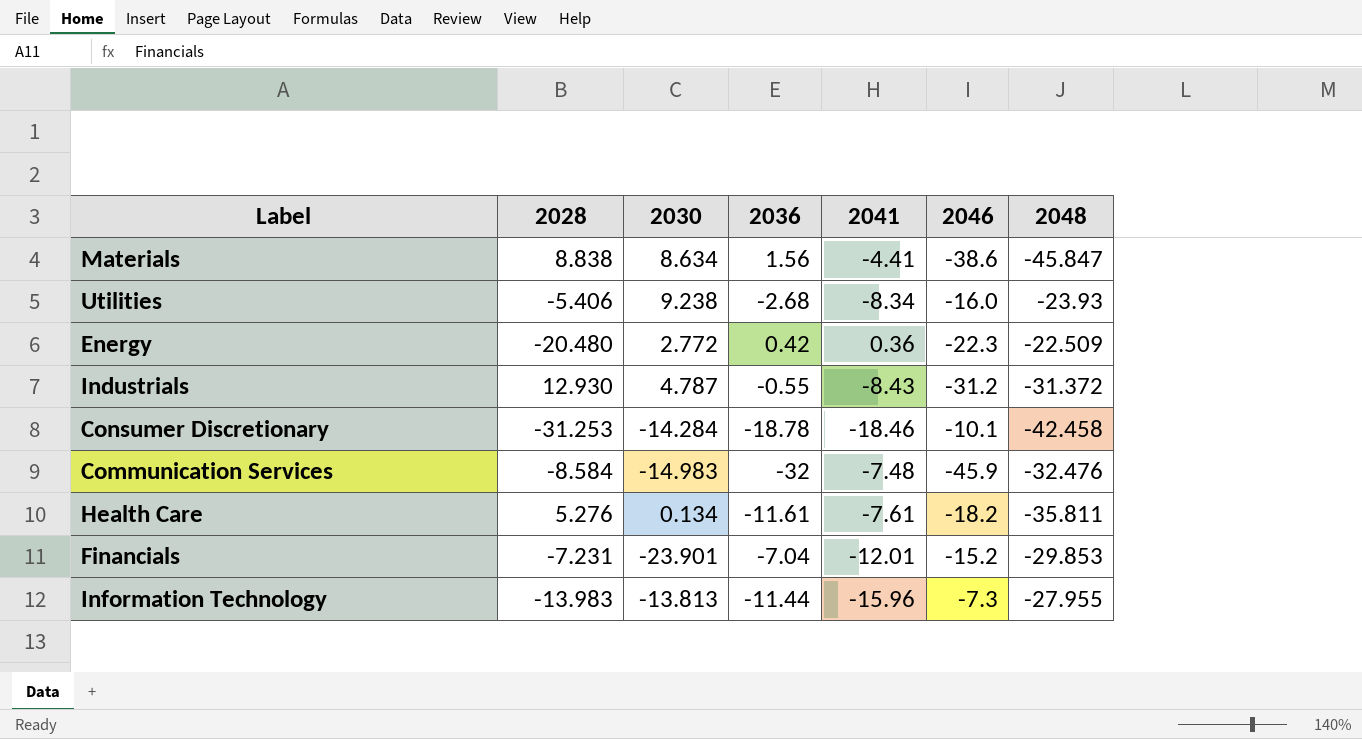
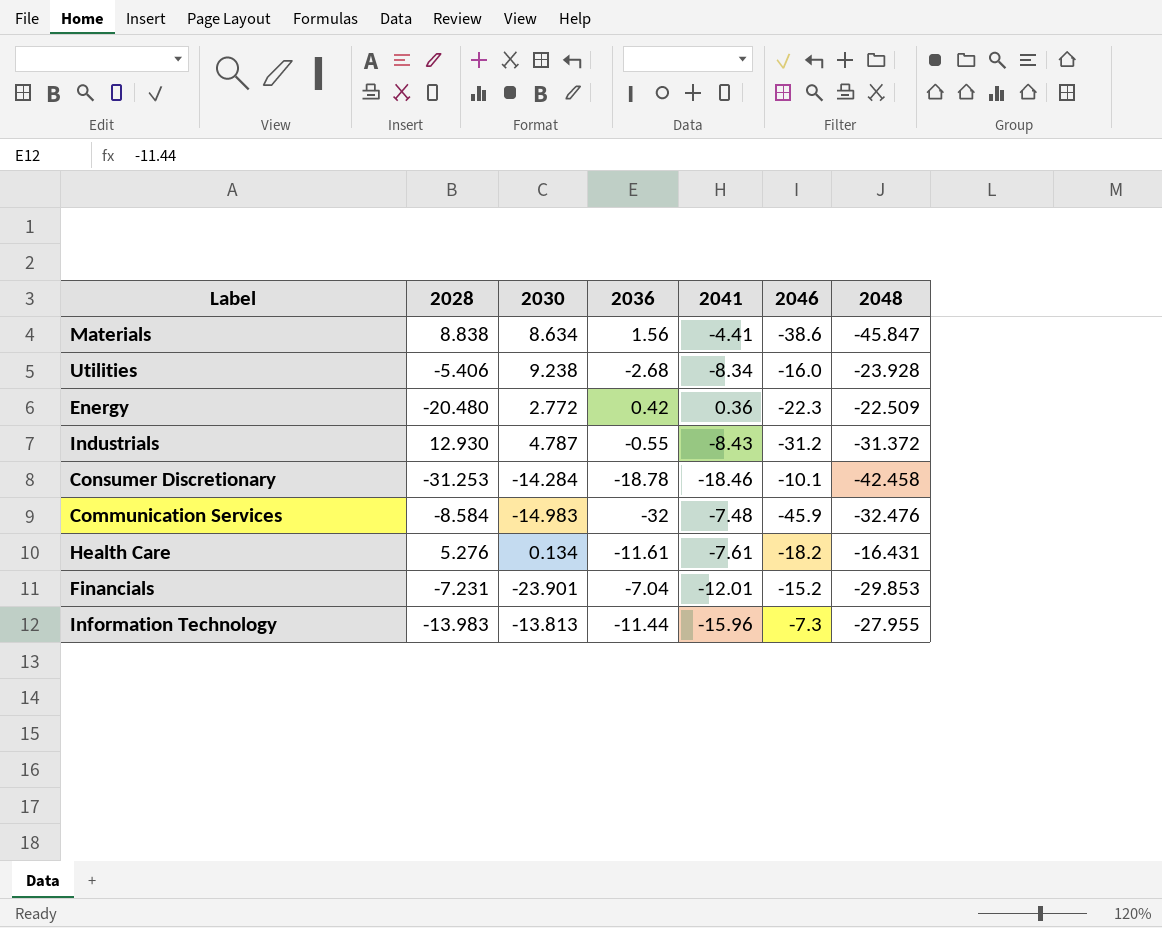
Utilities | 2048: -23.93 -> -23.928
Health Care | 2048: -35.811 -> -16.431

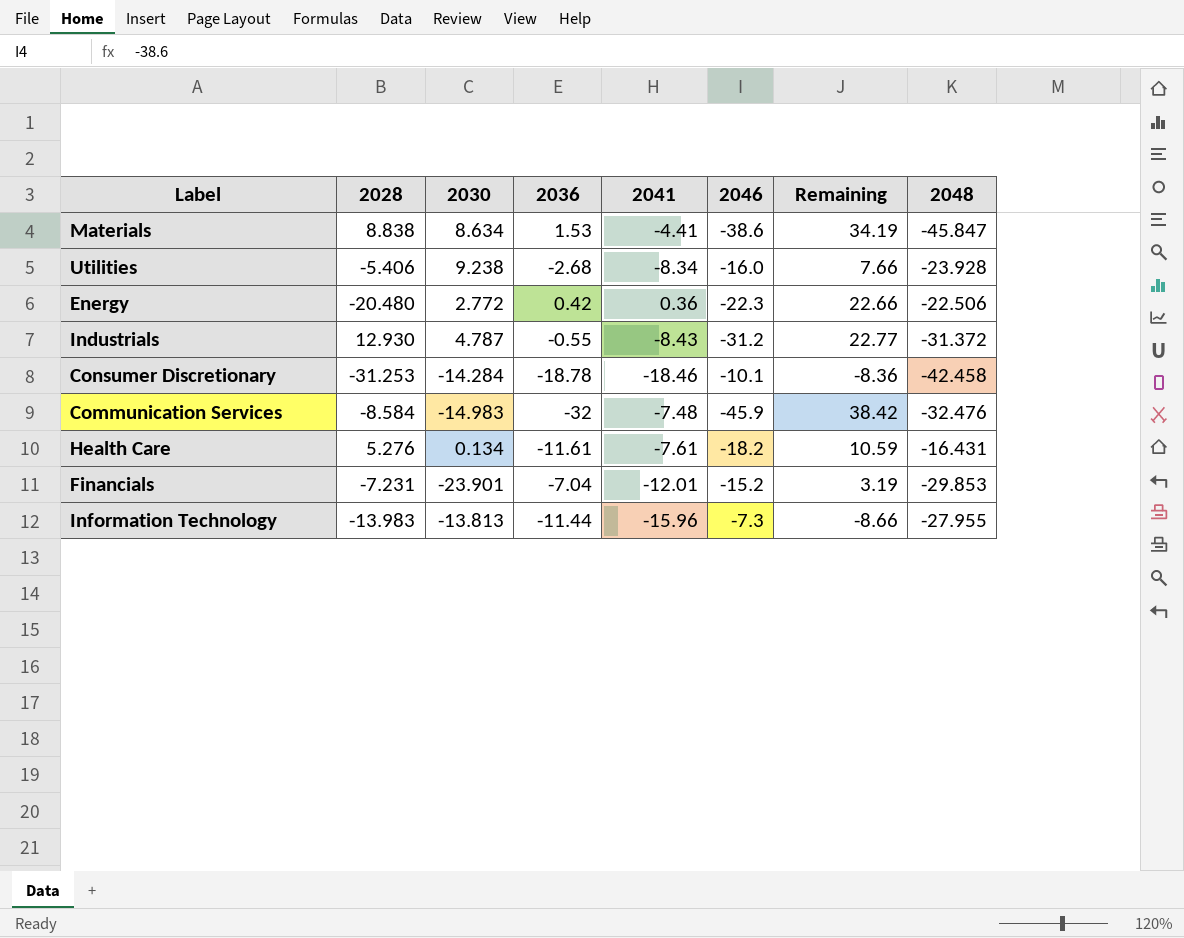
column Remaining | formula: none -> [2041] - [2046]
Materials | 2036: 1.56 -> 1.53
Energy | 2048: -22.509 -> -22.506

